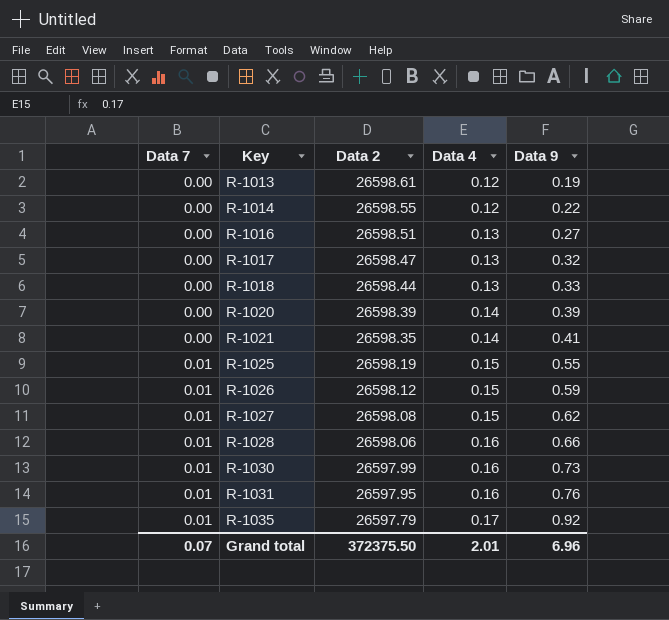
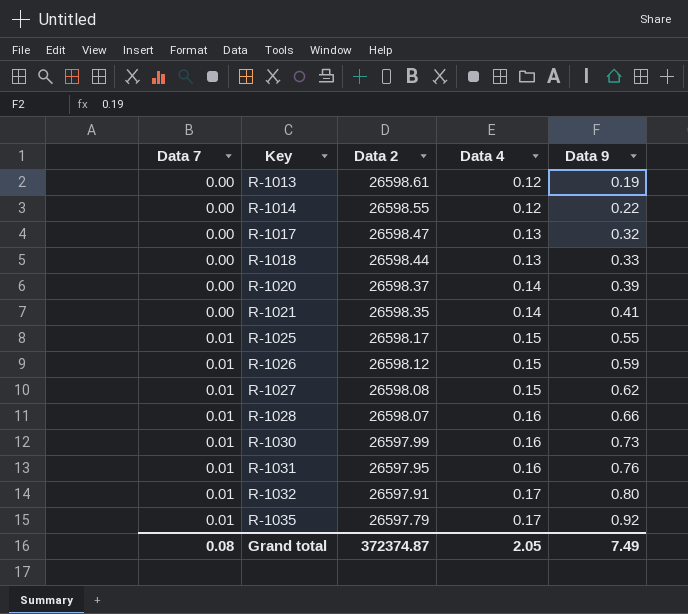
row R-1016: 0.00 | 26598.51 | 0.13 | 0.27 -> none
R-1020 | Data 2: 26598.39 -> 26598.37
R-1025 | Data 2: 26598.19 -> 26598.17
R-1028 | Data 2: 26598.06 -> 26598.07
row R-1032: none -> 0.01 | 26597.91 | 0.17 | 0.80
Grand total | Data 7: 0.07 -> 0.08
Grand total | Data 2: 372375.50 -> 372374.87
Grand total | Data 4: 2.01 -> 2.05
Grand total | Data 9: 6.96 -> 7.49

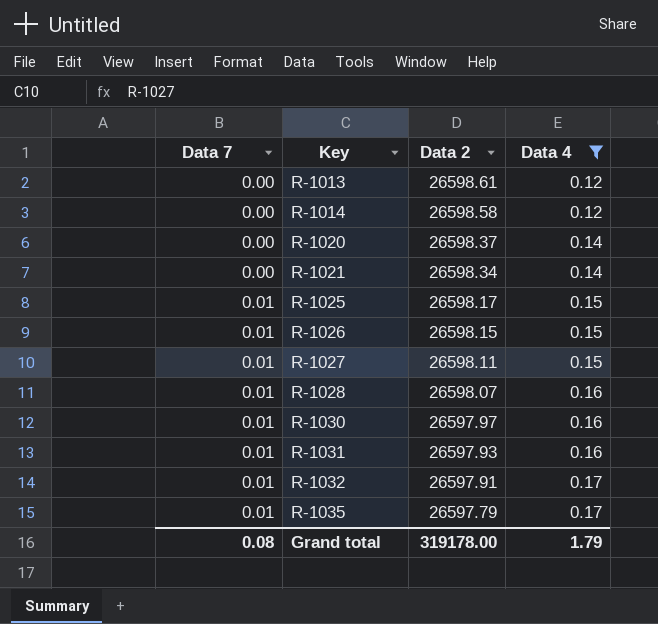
filter: none -> Data 4 != 0.13
column Data 9 | position: 5 -> none
R-1014 | Data 2: 26598.55 -> 26598.58
R-1021 | Data 2: 26598.35 -> 26598.34
R-1026 | Data 2: 26598.12 -> 26598.15
R-1027 | Data 2: 26598.08 -> 26598.11
R-1030 | Data 2: 26597.99 -> 26597.97
R-1031 | Data 2: 26597.95 -> 26597.93
Grand total | Data 2: 372374.87 -> 319178.00
Grand total | Data 4: 2.05 -> 1.79

